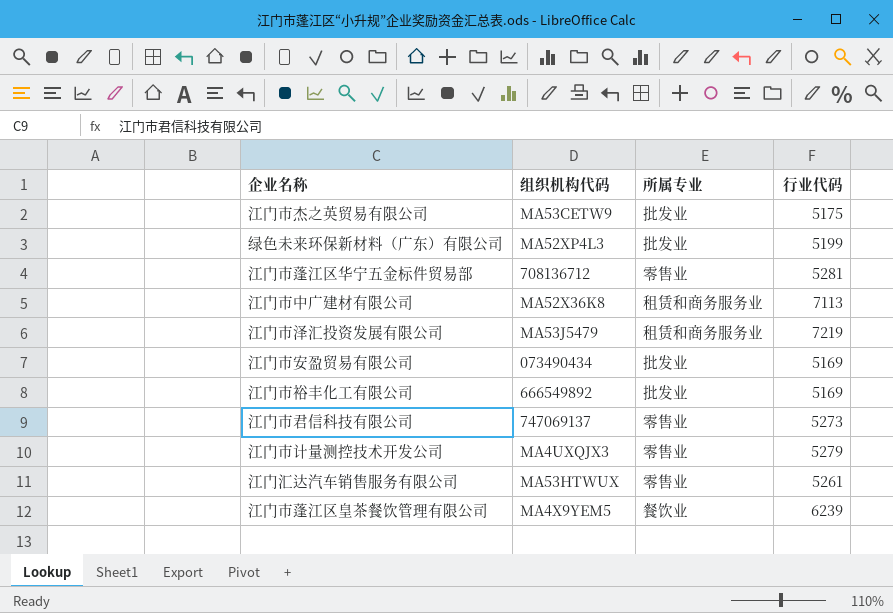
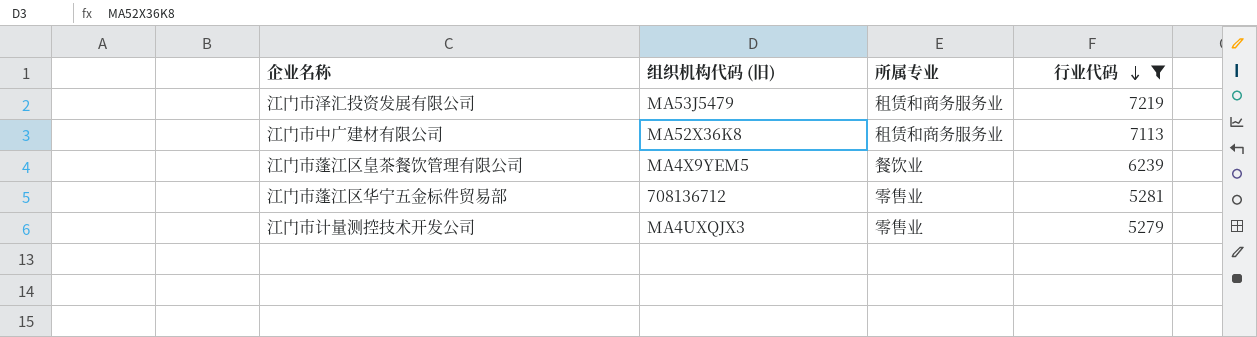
filter: none -> 行业代码 >= 5279
row order: none -> 行业代码 descending
column name: 组织机构代码 -> 组织机构代码 (旧)

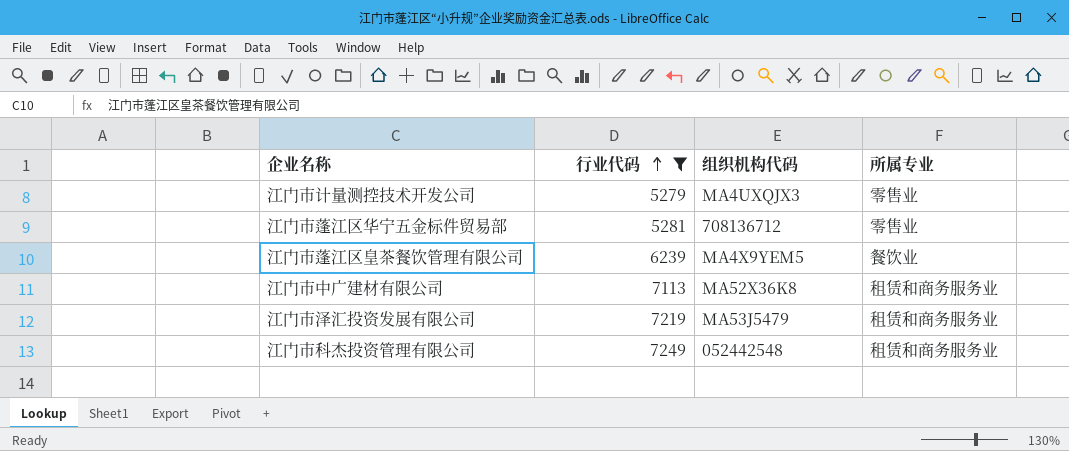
row order: 行业代码 descending -> 行业代码 ascending
column 行业代码 | position: 4 -> 2
column name: 组织机构代码 (旧) -> 组织机构代码
row 江门市科杰投资管理有限公司: none -> 7249 | 052442548 | 租赁和商务服务业

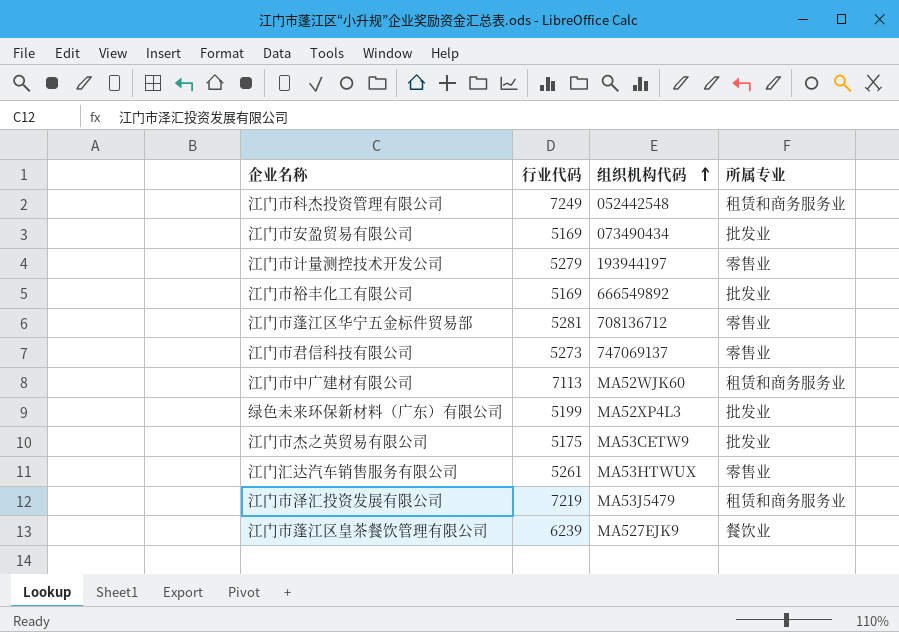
filter: 行业代码 >= 5279 -> none
row order: 行业代码 ascending -> 组织机构代码 ascending
江门市计量测控技术开发公司 | 组织机构代码: MA4UXQJX3 -> 193944197
江门市中广建材有限公司 | 组织机构代码: MA52X36K8 -> MA52WJK60
江门市蓬江区皇茶餐饮管理有限公司 | 组织机构代码: MA4X9YEM5 -> MA527EJK9

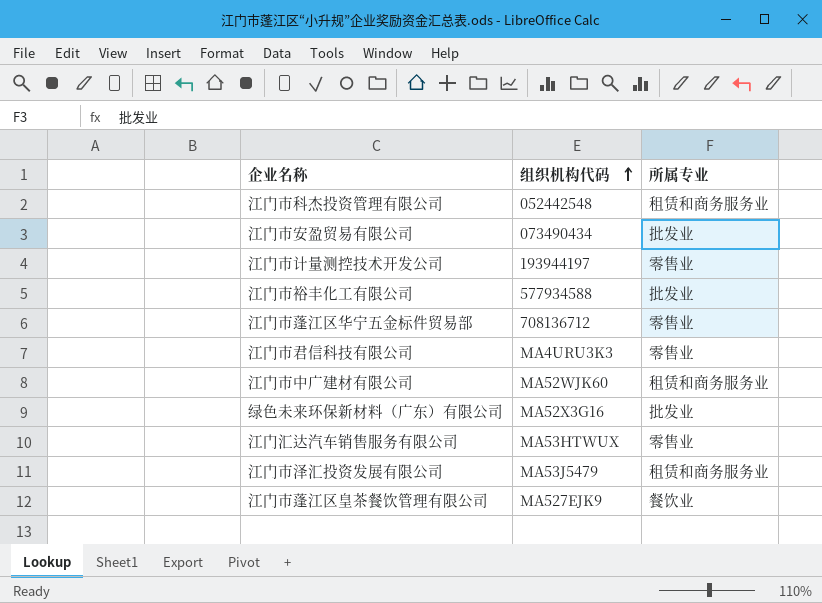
column 行业代码 | position: 2 -> none
row 江门市杰之英贸易有限公司: 5175 | MA53CETW9 | 批发业 -> none
江门市裕丰化工有限公司 | 组织机构代码: 666549892 -> 577934588
江门市君信科技有限公司 | 组织机构代码: 747069137 -> MA4URU3K3
绿色未来环保新材料（广东）有限公司 | 组织机构代码: MA52XP4L3 -> MA52X3G16

